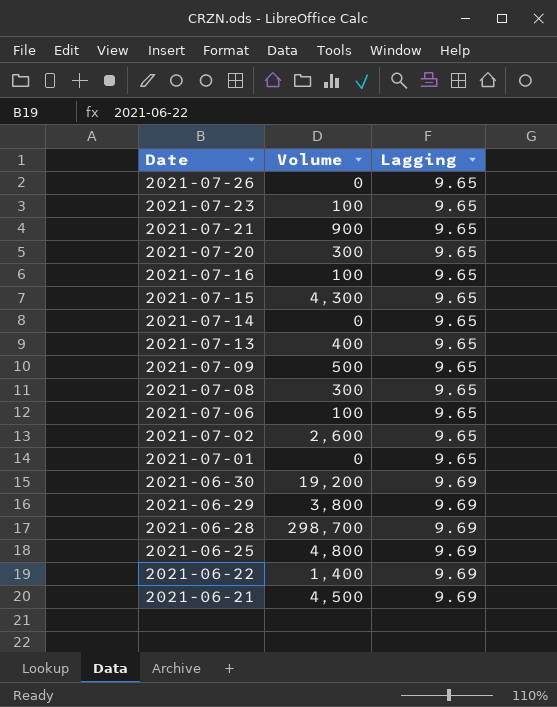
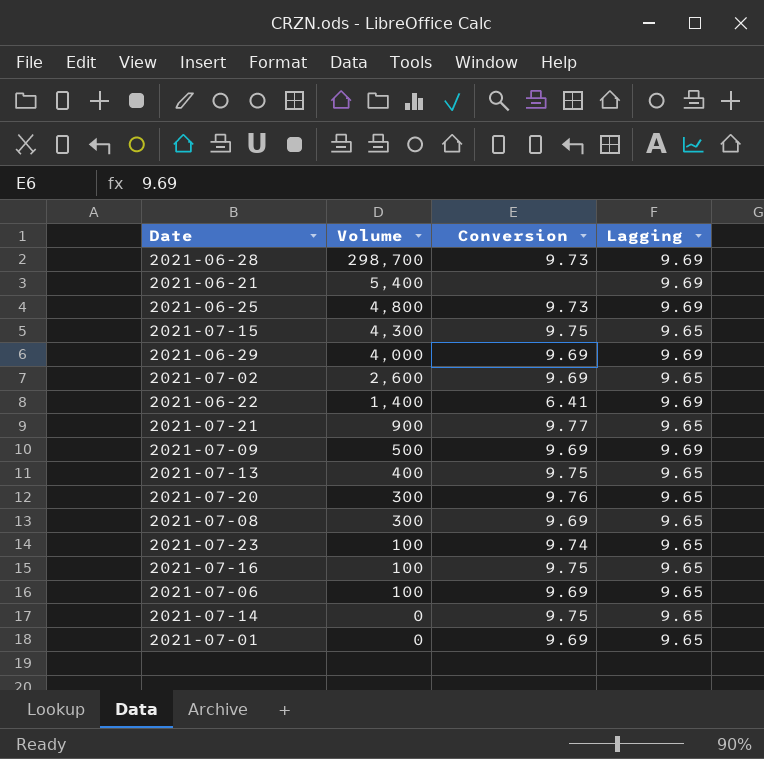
row order: Date descending -> Volume descending
column Conversion | position: none -> 3
row 2021-07-26: 0 | 9.65 -> none
row 2021-06-30: 19,200 | 9.69 -> none
2021-06-21 | Volume: 4,500 -> 5,400
2021-06-29 | Volume: 3,800 -> 4,000
2021-07-09 | Lagging: 9.65 -> 9.69

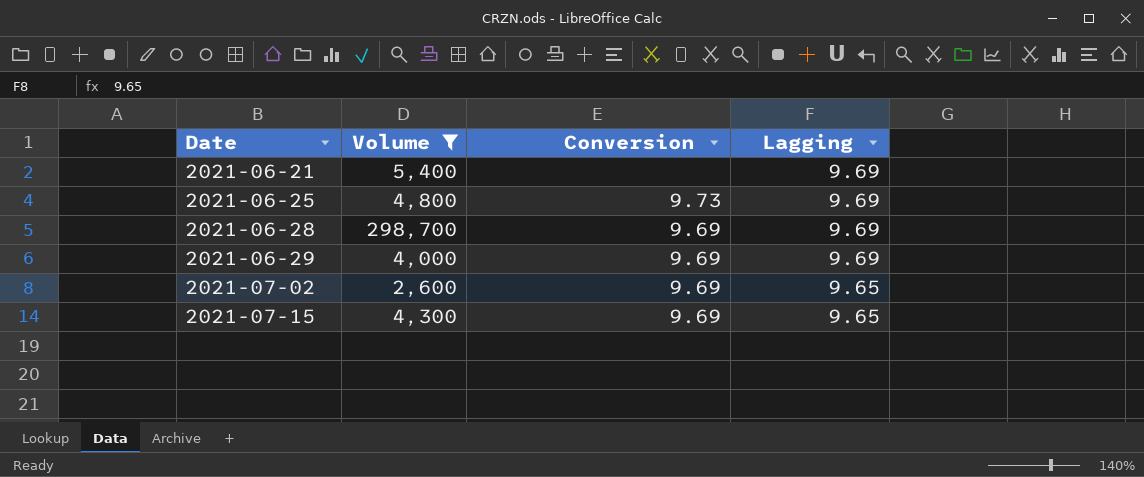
filter: none -> Volume >= 2,600
row order: Volume descending -> Date ascending
2021-06-28 | Conversion: 9.73 -> 9.69
2021-07-15 | Conversion: 9.75 -> 9.69

